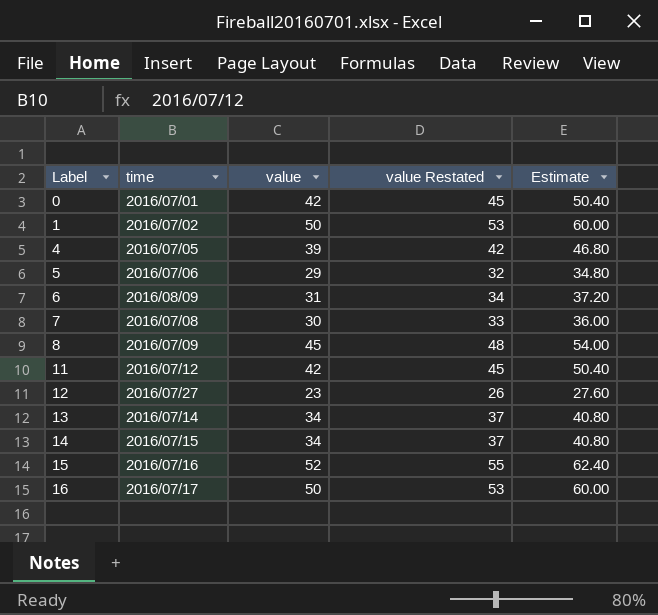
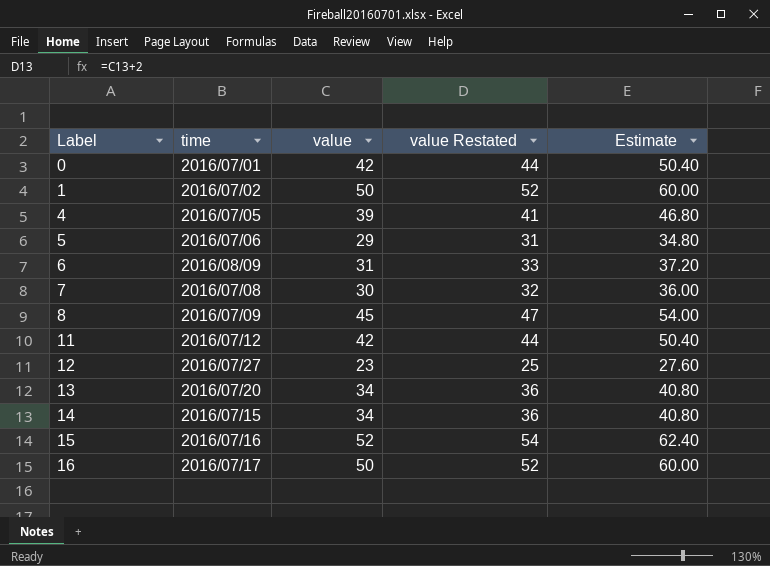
column value Restated | formula: [value] + 3 -> [value] + 2
13 | time: 2016/07/14 -> 2016/07/20

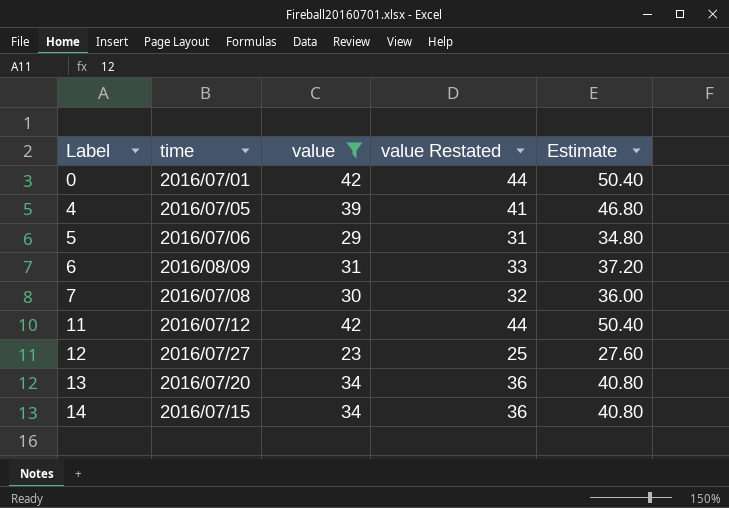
filter: none -> value <= 42

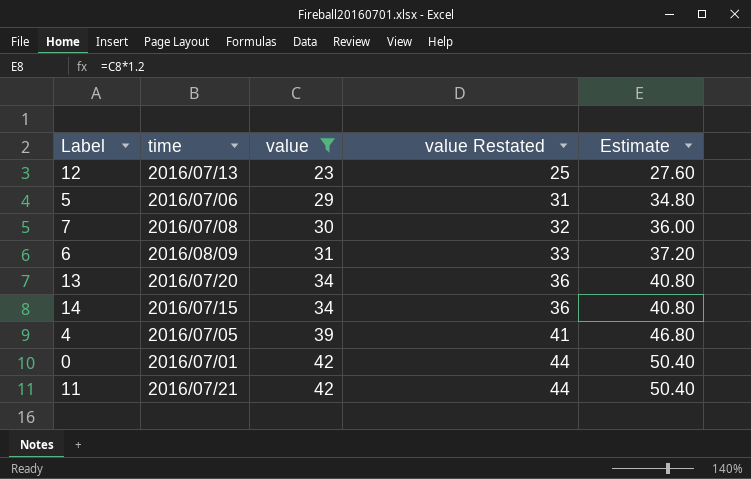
row order: Label ascending -> value ascending
12 | time: 2016/07/27 -> 2016/07/13
11 | time: 2016/07/12 -> 2016/07/21

